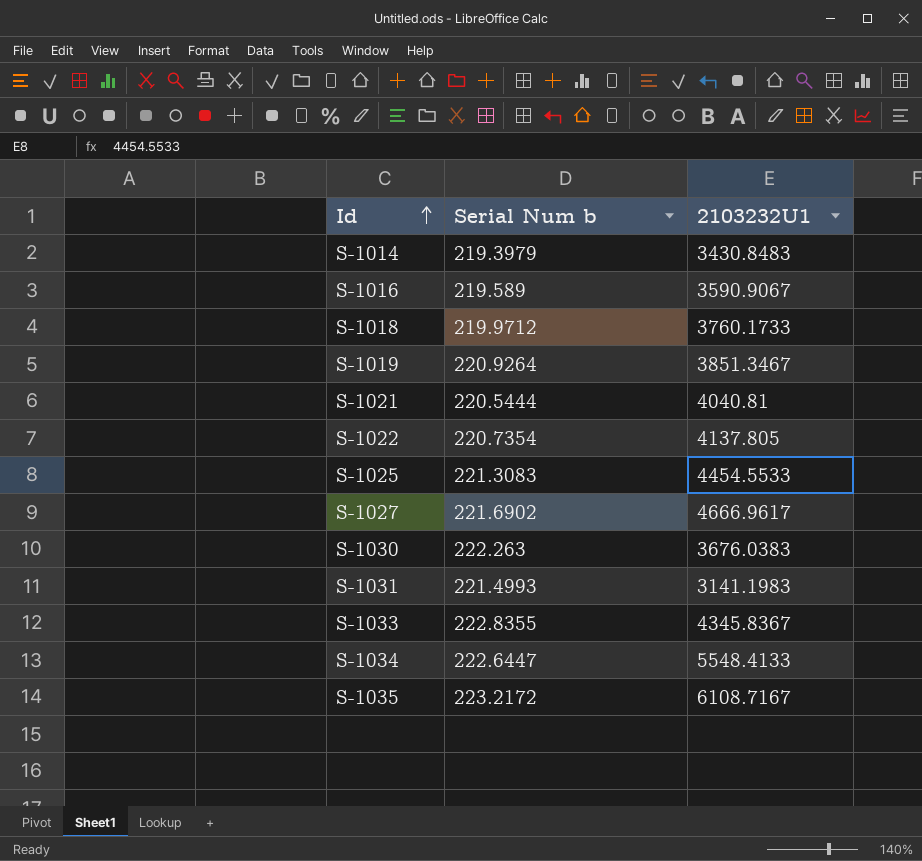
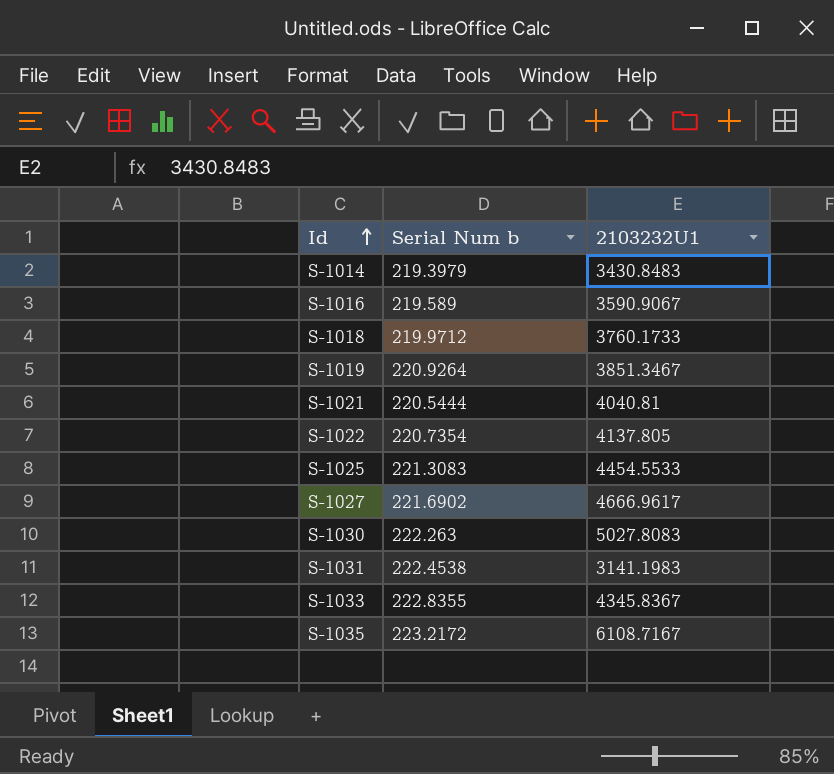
row S-1034: 222.6447 | 5548.4133 -> none
S-1030 | 2103232U1: 3676.0383 -> 5027.8083
S-1031 | Serial Num b: 221.4993 -> 222.4538

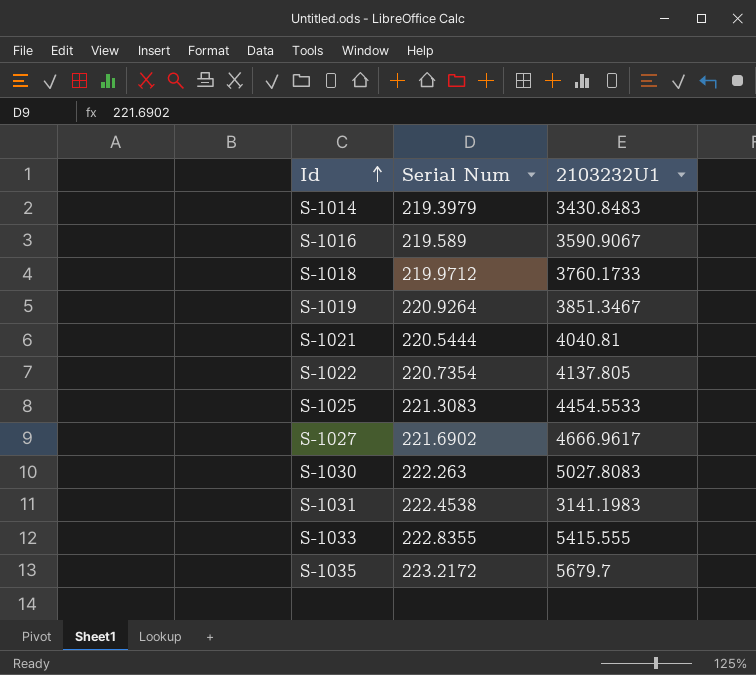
column name: Serial Num b -> Serial Num
S-1033 | 2103232U1: 4345.8367 -> 5415.555
S-1035 | 2103232U1: 6108.7167 -> 5679.7

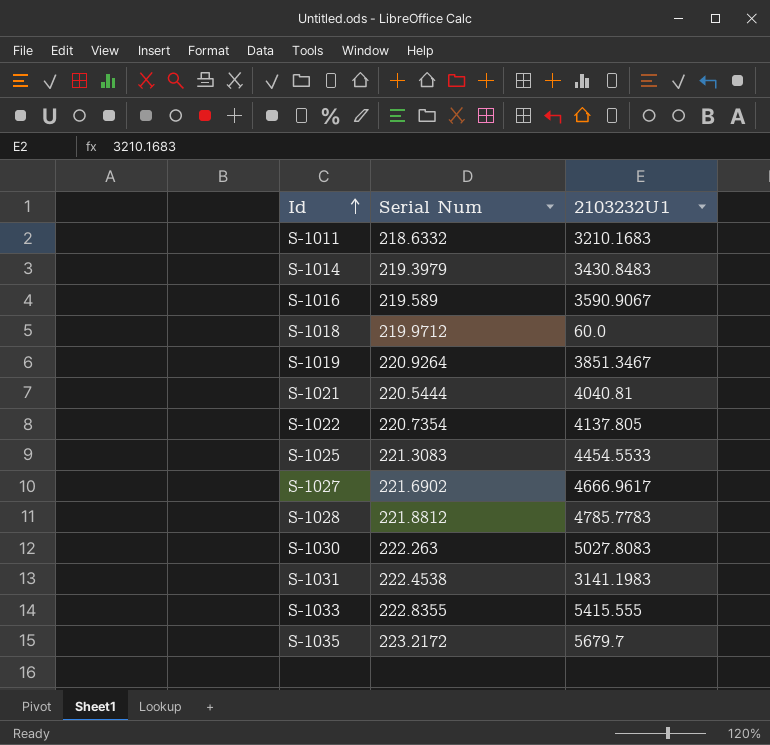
row S-1011: none -> 218.6332 | 3210.1683
S-1018 | 2103232U1: 3760.1733 -> 60.0
row S-1028: none -> 221.8812 | 4785.7783

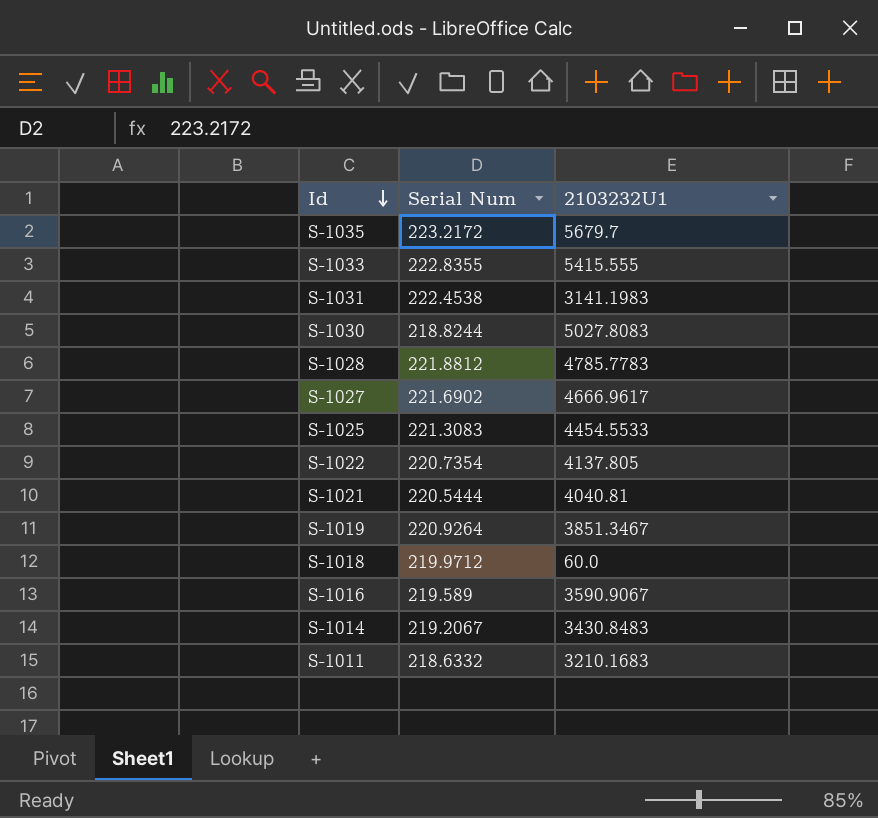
row order: Id ascending -> Id descending
S-1030 | Serial Num: 222.263 -> 218.8244
S-1014 | Serial Num: 219.3979 -> 219.2067

